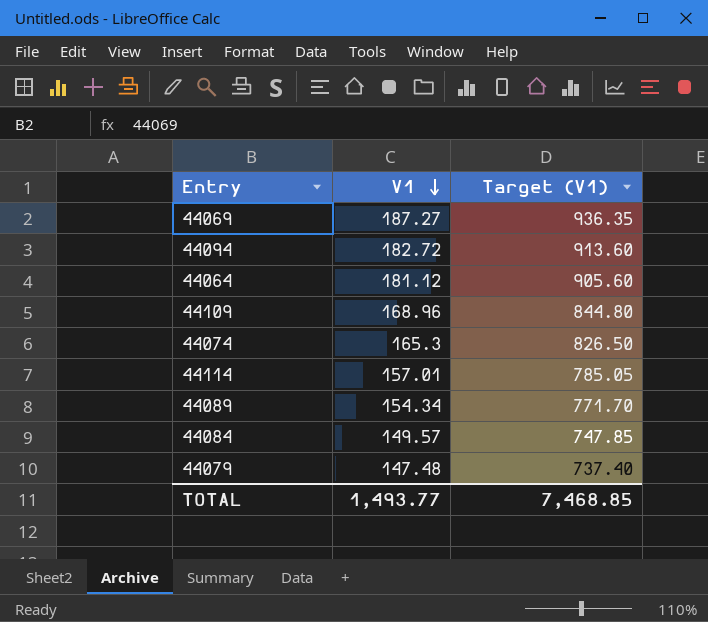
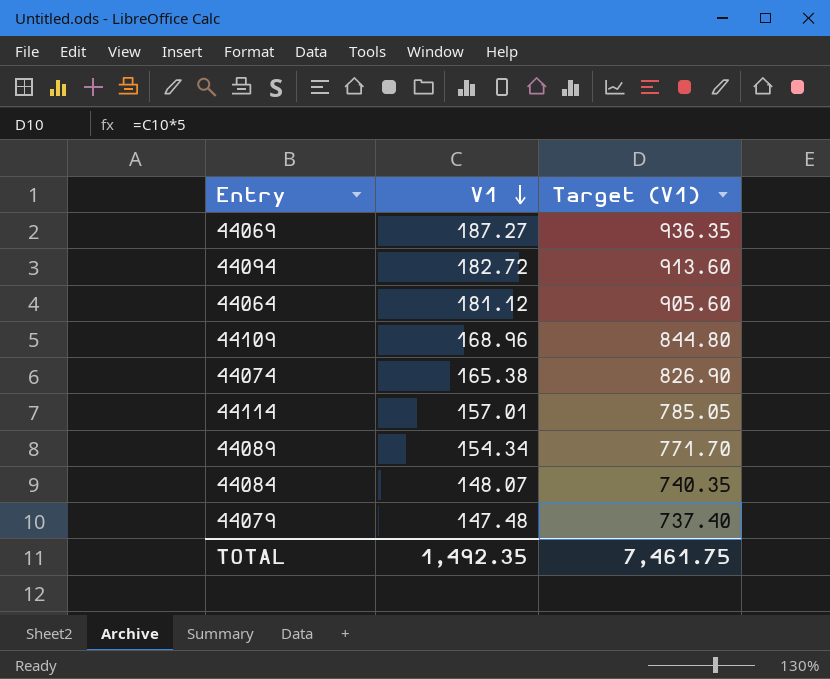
44074 | V1: 165.3 -> 165.38
44074 | Target (V1): 826.50 -> 826.90
44084 | V1: 149.57 -> 148.07
44084 | Target (V1): 747.85 -> 740.35
TOTAL | V1: 1,493.77 -> 1,492.35
TOTAL | Target (V1): 7,468.85 -> 7,461.75

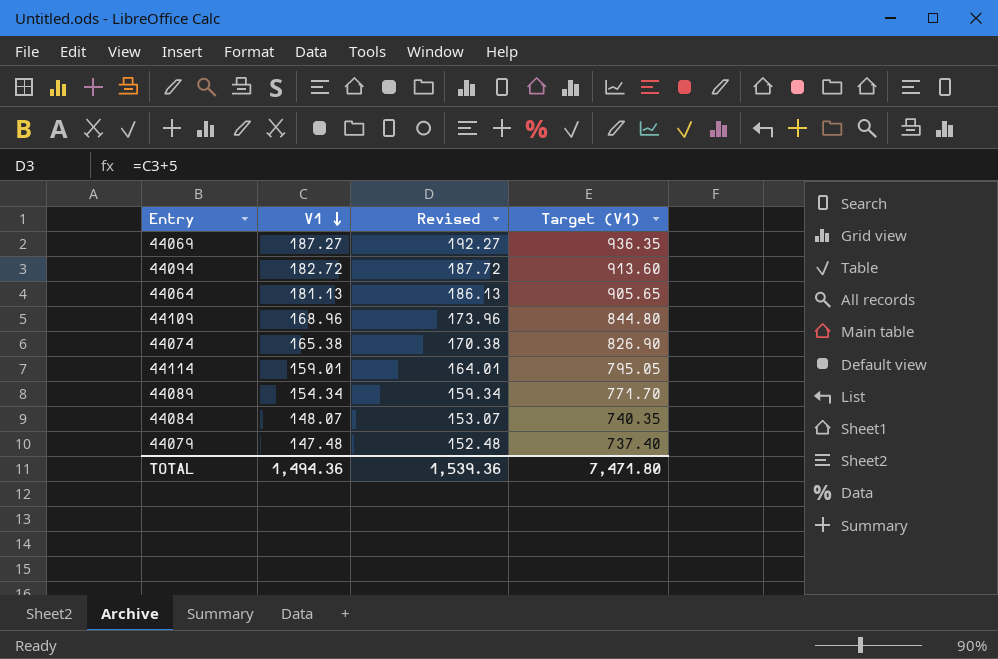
column Revised | formula: none -> [V1] + 5
44064 | V1: 181.12 -> 181.13
44064 | Target (V1): 905.60 -> 905.65
44114 | V1: 157.01 -> 159.01
44114 | Target (V1): 785.05 -> 795.05
TOTAL | V1: 1,492.35 -> 1,494.36
TOTAL | Target (V1): 7,461.75 -> 7,471.80

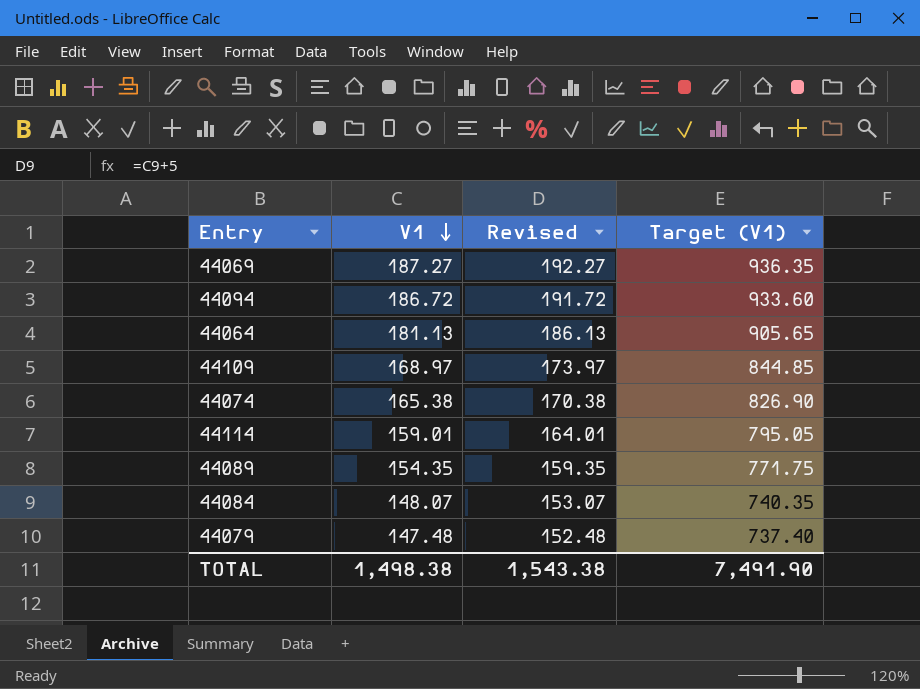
44094 | V1: 182.72 -> 186.72
44094 | Revised: 187.72 -> 191.72
44094 | Target (V1): 913.60 -> 933.60
44109 | V1: 168.96 -> 168.97
44109 | Revised: 173.96 -> 173.97
44109 | Target (V1): 844.80 -> 844.85
44089 | V1: 154.34 -> 154.35
44089 | Revised: 159.34 -> 159.35
44089 | Target (V1): 771.70 -> 771.75
TOTAL | V1: 1,494.36 -> 1,498.38
TOTAL | Revised: 1,539.36 -> 1,543.38
TOTAL | Target (V1): 7,471.80 -> 7,491.90

